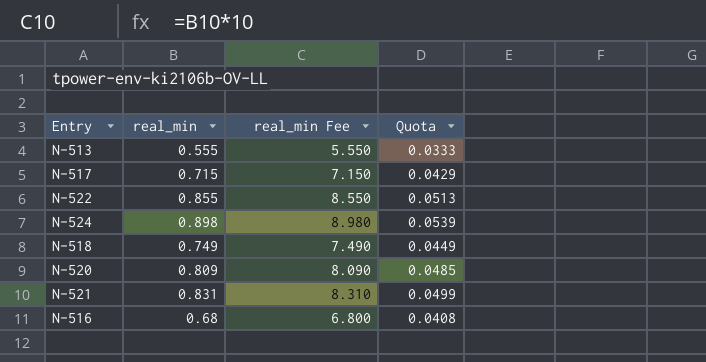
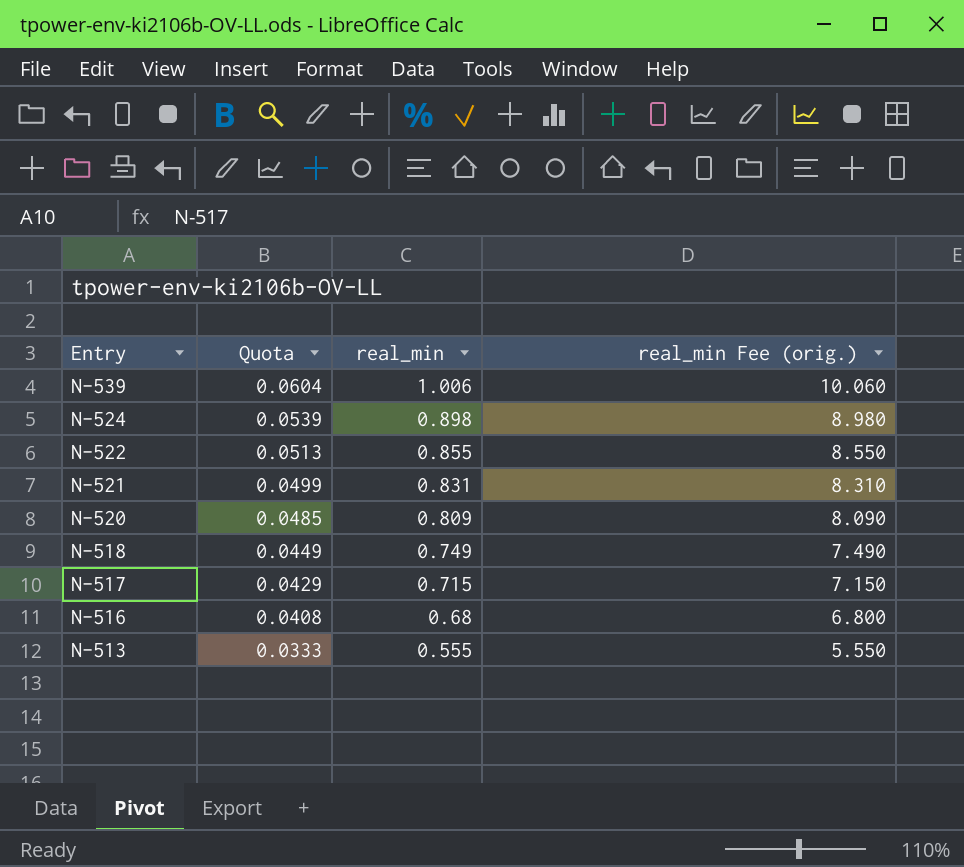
row order: none -> Entry descending
column Quota | position: 4 -> 2
column name: real_min Fee -> real_min Fee (orig.)
row N-539: none -> 0.0604 | 1.006 | 10.060

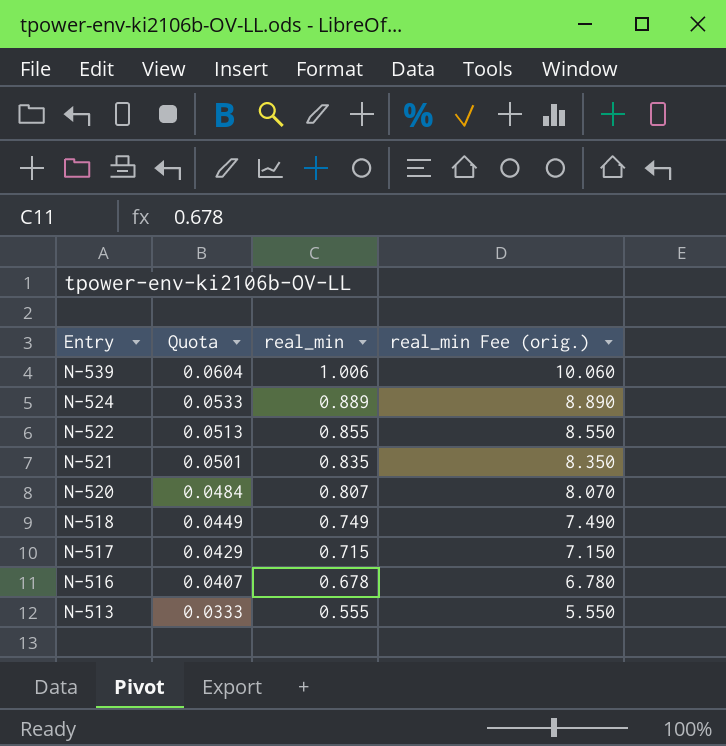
N-524 | Quota: 0.0539 -> 0.0533
N-524 | real_min: 0.898 -> 0.889
N-524 | real_min Fee (orig.): 8.980 -> 8.890
N-521 | Quota: 0.0499 -> 0.0501
N-521 | real_min: 0.831 -> 0.835
N-521 | real_min Fee (orig.): 8.310 -> 8.350
N-520 | Quota: 0.0485 -> 0.0484
N-520 | real_min: 0.809 -> 0.807
N-520 | real_min Fee (orig.): 8.090 -> 8.070
N-516 | Quota: 0.0408 -> 0.0407
N-516 | real_min: 0.68 -> 0.678
N-516 | real_min Fee (orig.): 6.800 -> 6.780

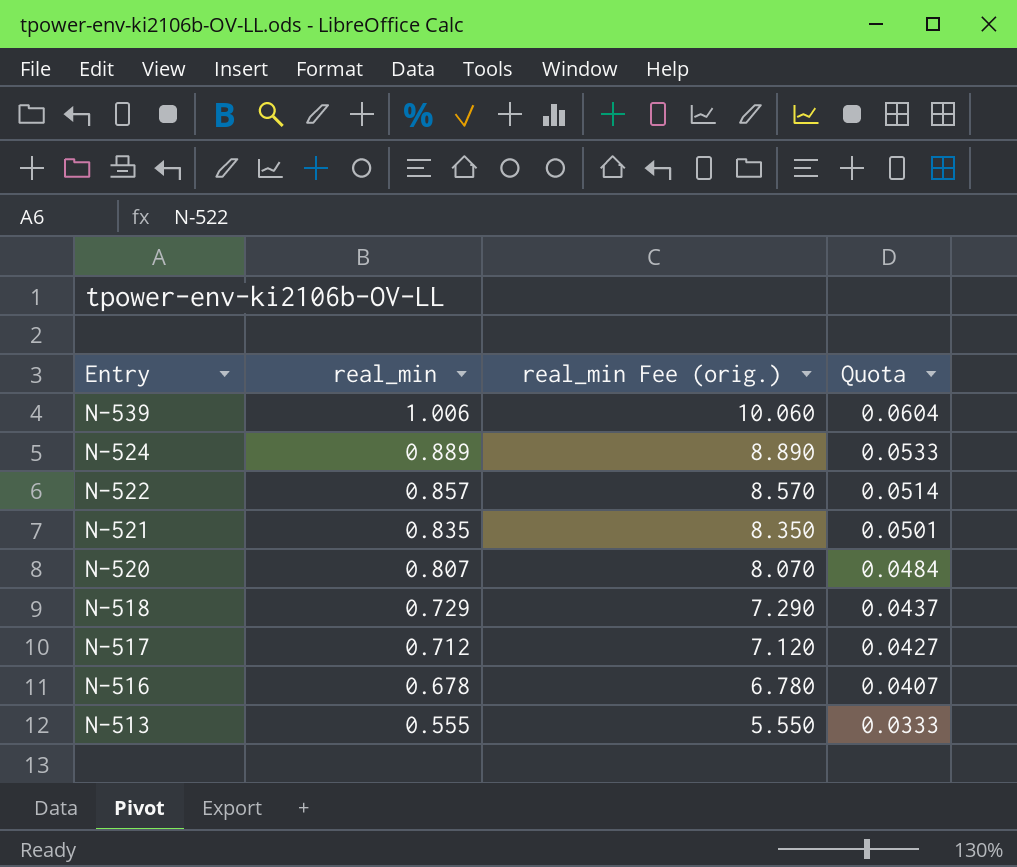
column Quota | position: 2 -> 4
N-522 | real_min: 0.855 -> 0.857
N-522 | real_min Fee (orig.): 8.550 -> 8.570
N-522 | Quota: 0.0513 -> 0.0514
N-518 | real_min: 0.749 -> 0.729
N-518 | real_min Fee (orig.): 7.490 -> 7.290
N-518 | Quota: 0.0449 -> 0.0437
N-517 | real_min: 0.715 -> 0.712
N-517 | real_min Fee (orig.): 7.150 -> 7.120
N-517 | Quota: 0.0429 -> 0.0427

